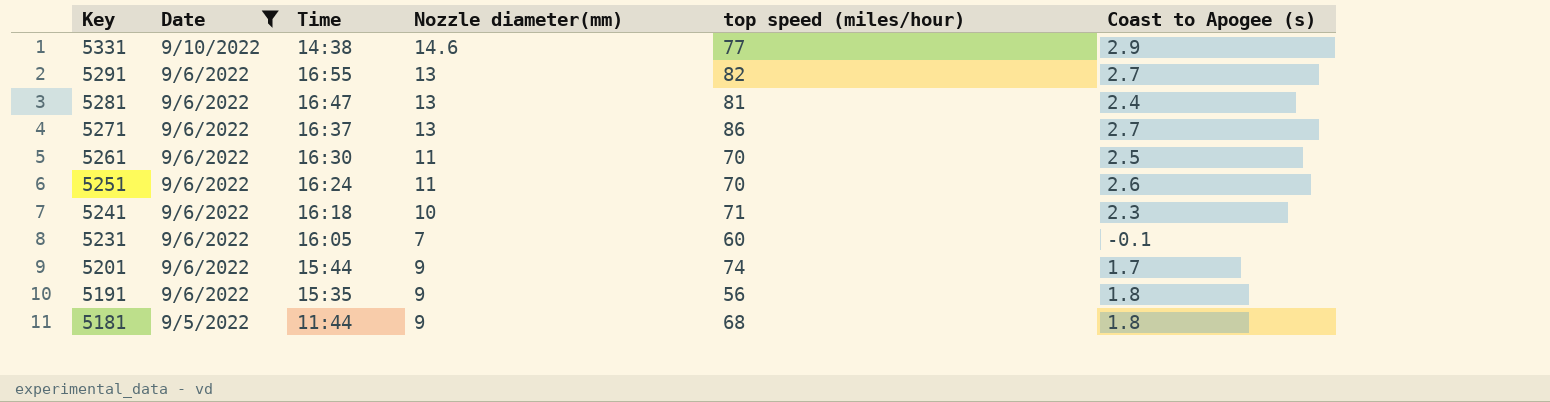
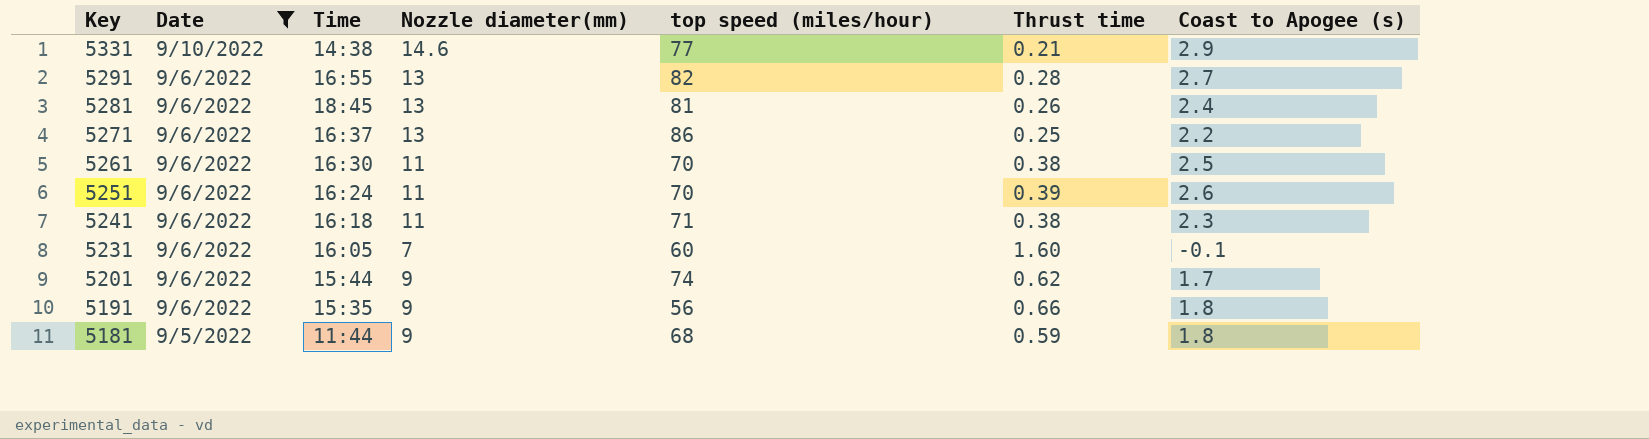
column Thrust time | position: none -> 6
5281 | Time: 16:47 -> 18:45
5271 | Coast to Apogee (s): 2.7 -> 2.2
5241 | Nozzle diameter(mm): 10 -> 11

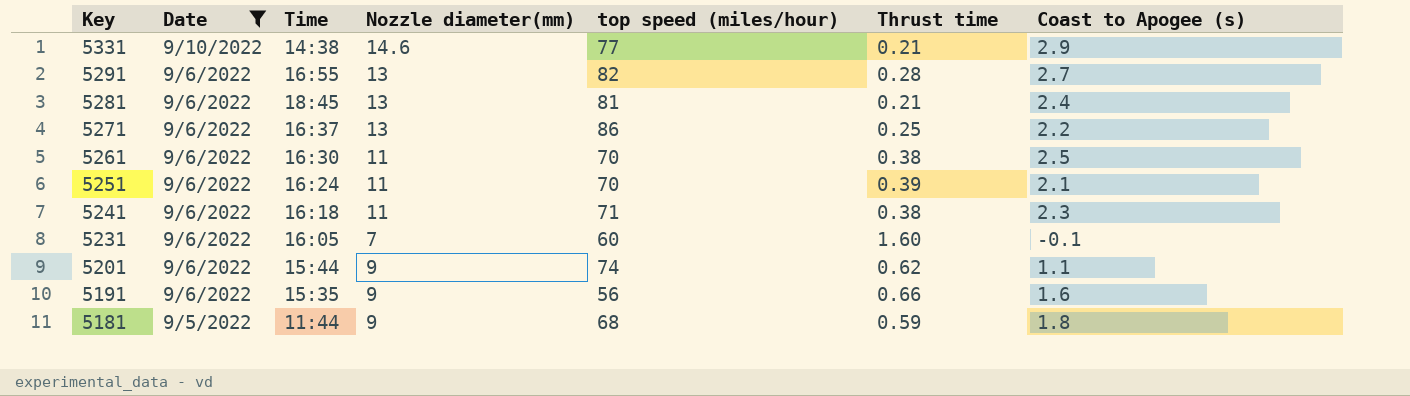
5281 | Thrust time: 0.26 -> 0.21
5251 | Coast to Apogee (s): 2.6 -> 2.1
5201 | Coast to Apogee (s): 1.7 -> 1.1
5191 | Coast to Apogee (s): 1.8 -> 1.6

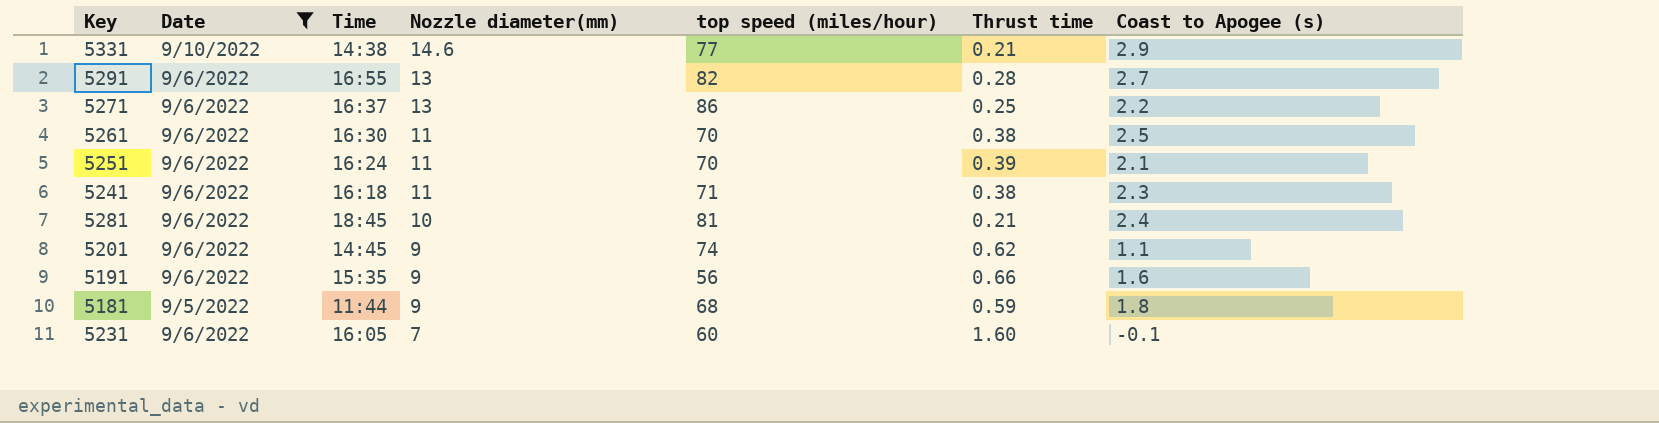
row order: Key descending -> Nozzle diameter(mm) descending
5281 | Nozzle diameter(mm): 13 -> 10
5201 | Time: 15:44 -> 14:45

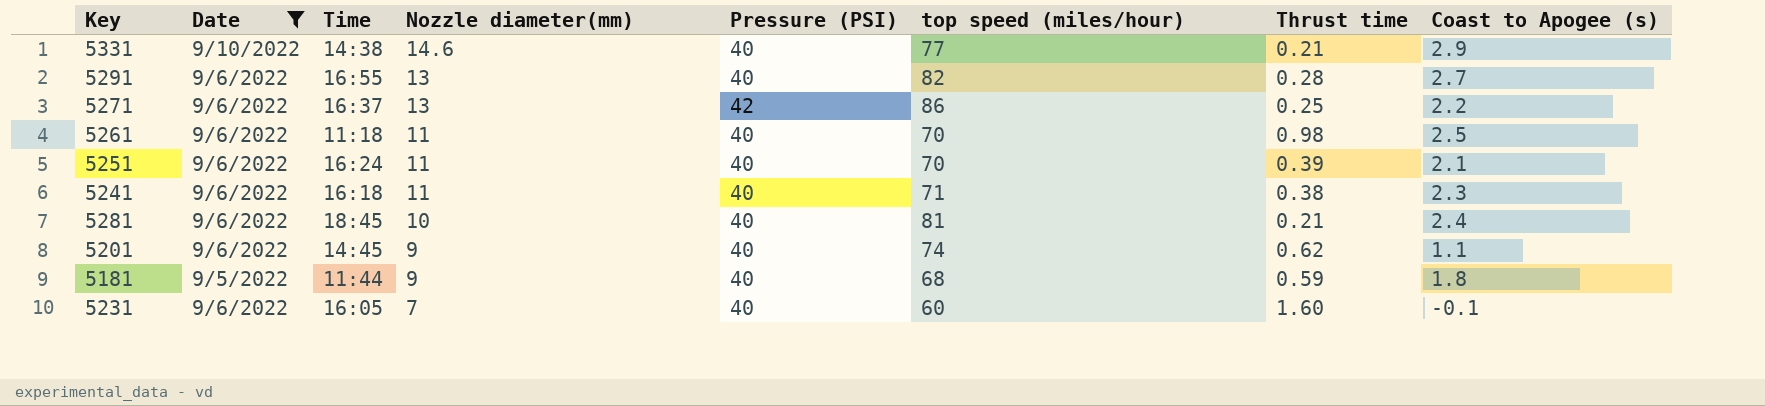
column Pressure (PSI) | position: none -> 5
row 5191: 9/6/2022 | 15:35 | 9 | 56 | 0.66 | 1.6 -> none
5261 | Time: 16:30 -> 11:18
5261 | Thrust time: 0.38 -> 0.98

